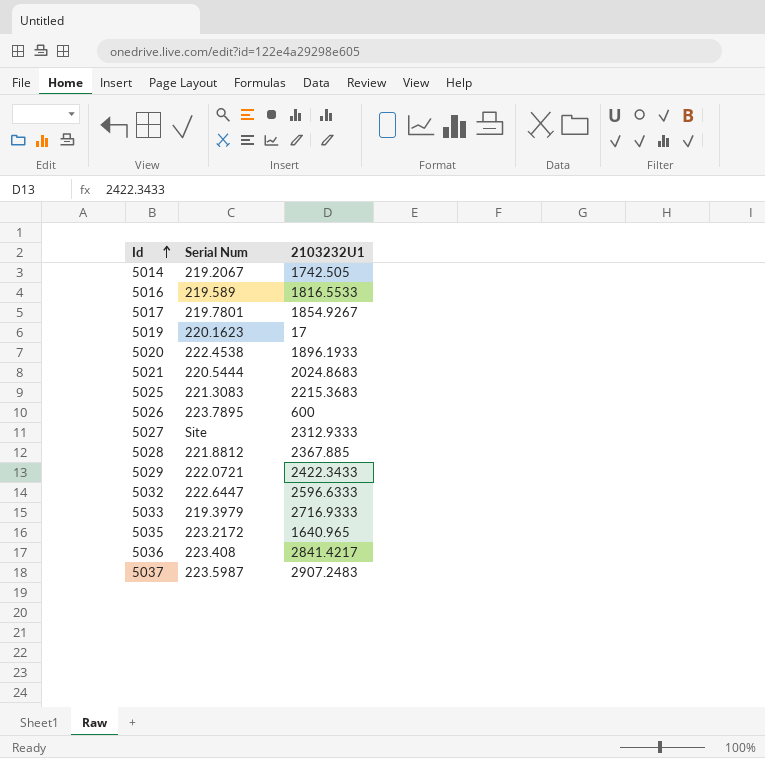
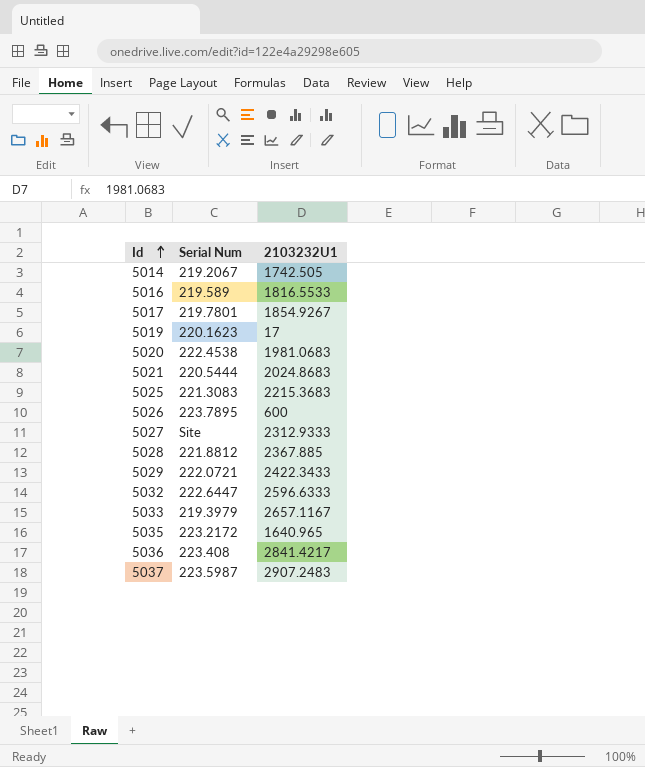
5020 | 2103232U1: 1896.1933 -> 1981.0683
5033 | 2103232U1: 2716.9333 -> 2657.1167

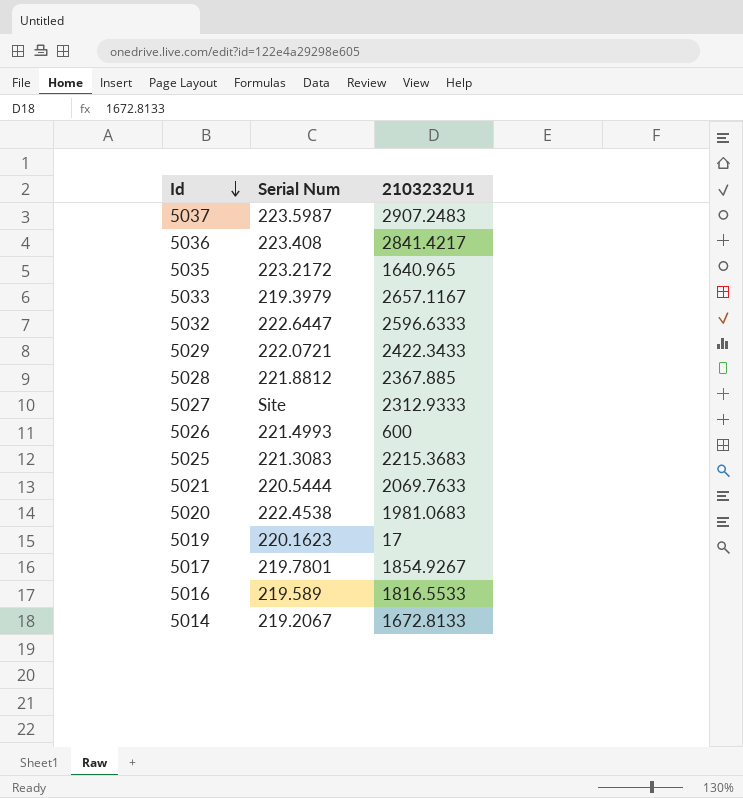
row order: Id ascending -> Id descending
5026 | Serial Num: 223.7895 -> 221.4993
5021 | 2103232U1: 2024.8683 -> 2069.7633
5014 | 2103232U1: 1742.505 -> 1672.8133

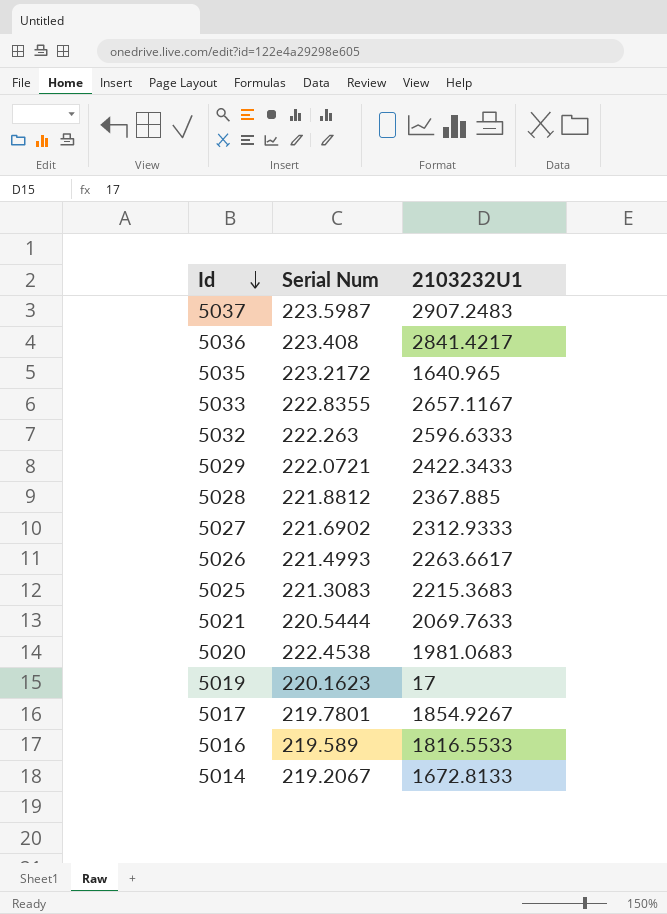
5033 | Serial Num: 219.3979 -> 222.8355
5032 | Serial Num: 222.6447 -> 222.263
5027 | Serial Num: Site -> 221.6902
5026 | 2103232U1: 600 -> 2263.6617

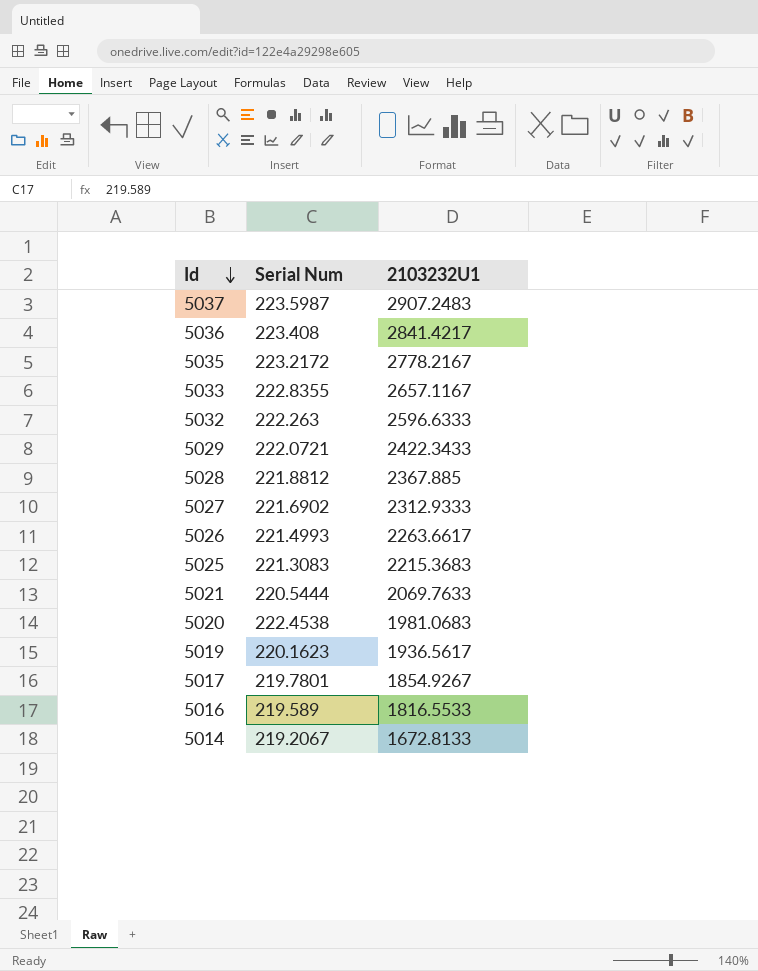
5035 | 2103232U1: 1640.965 -> 2778.2167
5019 | 2103232U1: 17 -> 1936.5617

